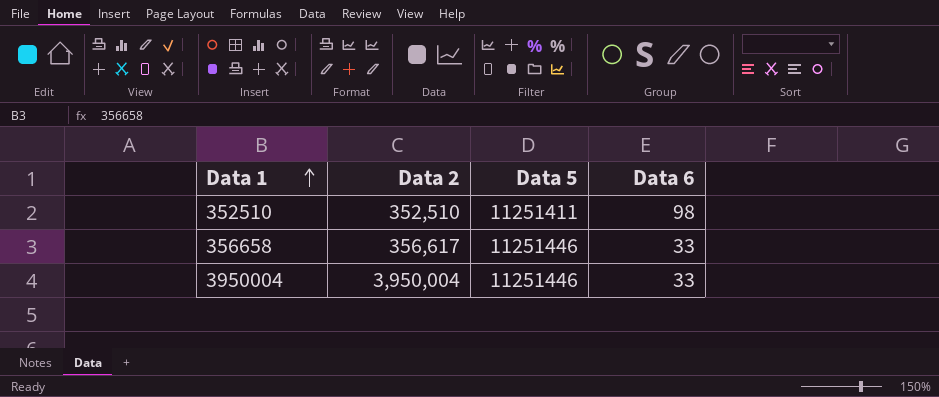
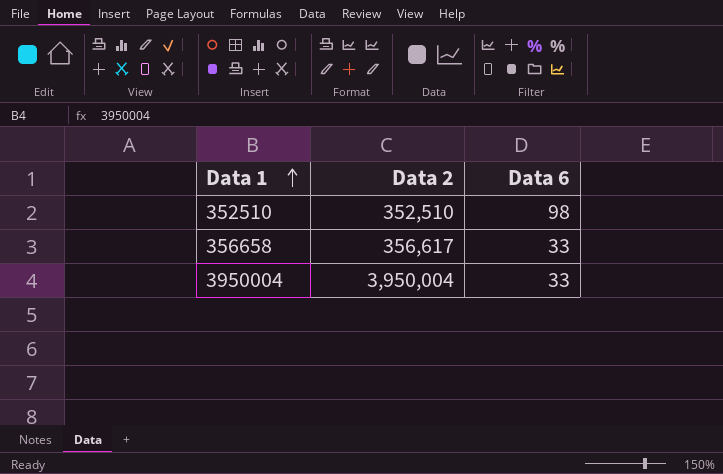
column Data 5 | position: 3 -> none

